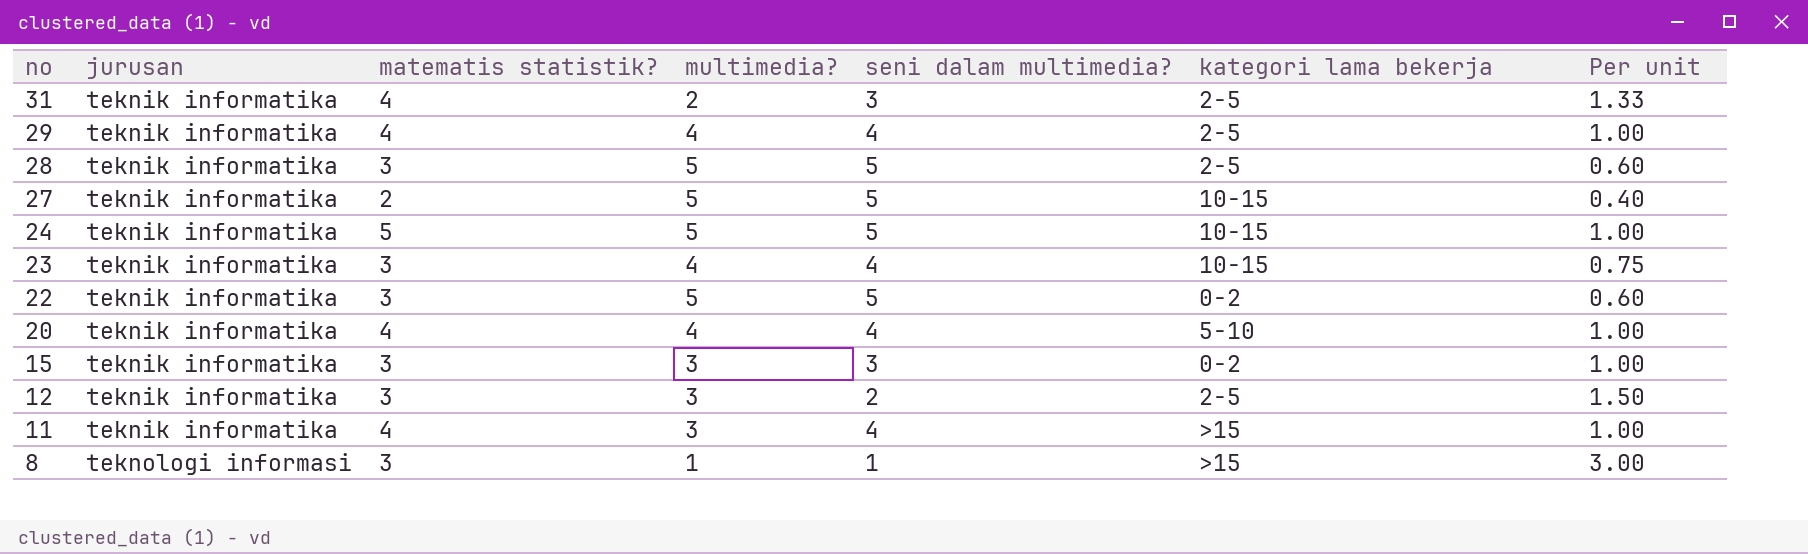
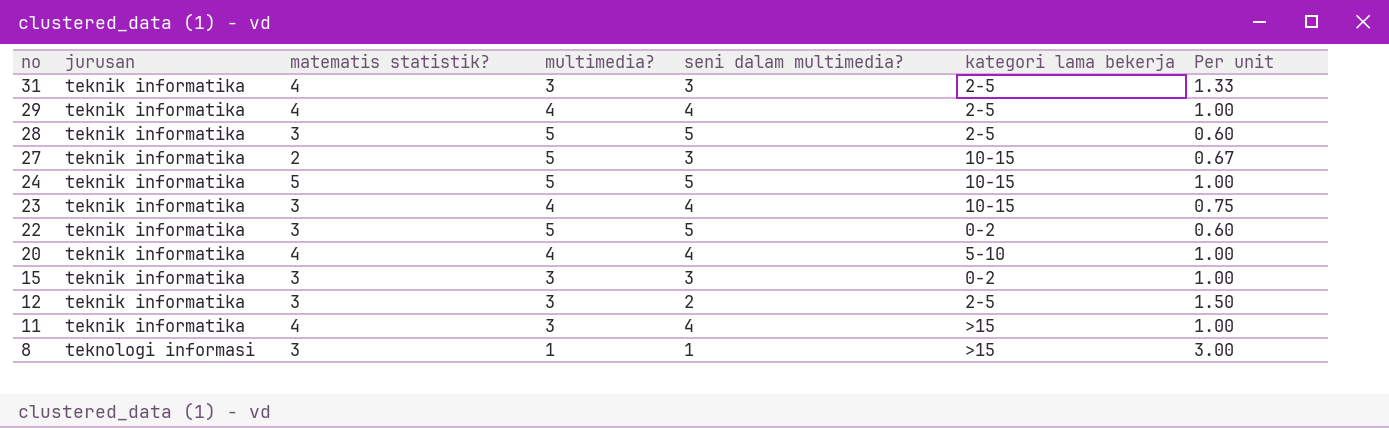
31 | multimedia?: 2 -> 3
27 | seni dalam multimedia?: 5 -> 3
27 | Per unit: 0.40 -> 0.67

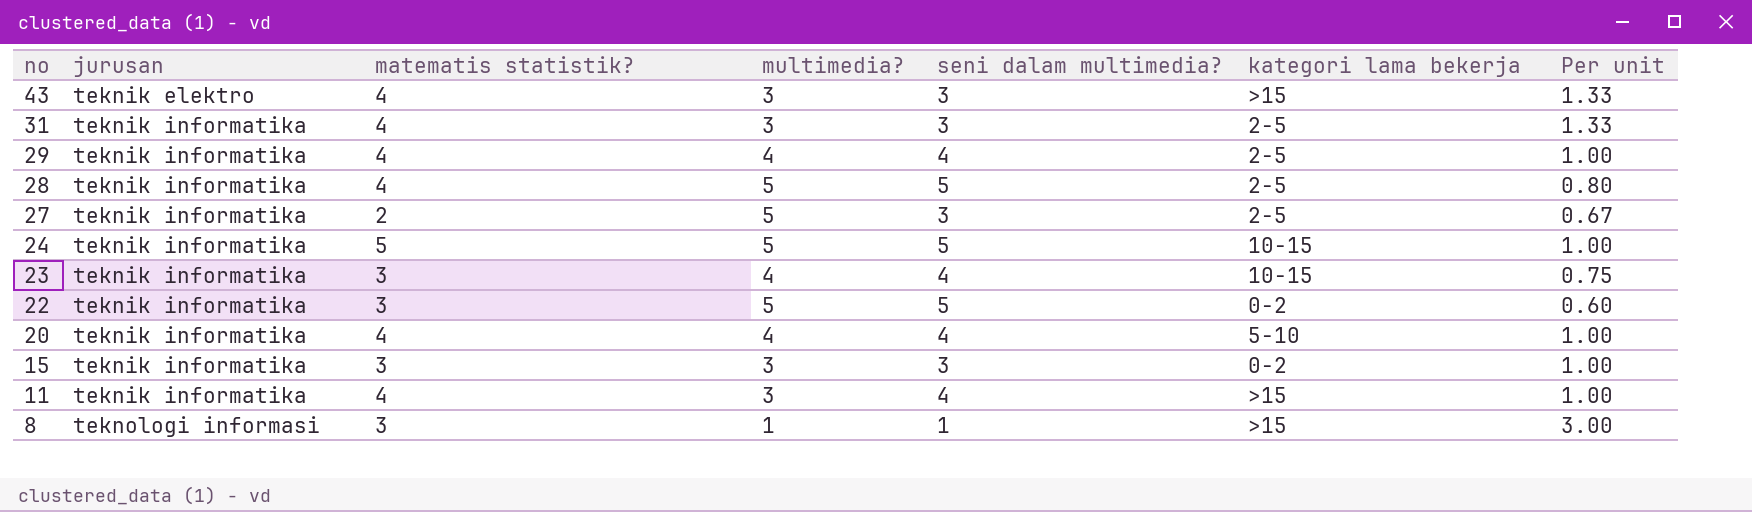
row 12: teknik informatika | 3 | 3 | 2 | 2-5 | 1.50 -> none
row 43: none -> teknik elektro | 4 | 3 | 3 | >15 | 1.33
28 | matematis statistik?: 3 -> 4
28 | Per unit: 0.60 -> 0.80
27 | kategori lama bekerja: 10-15 -> 2-5

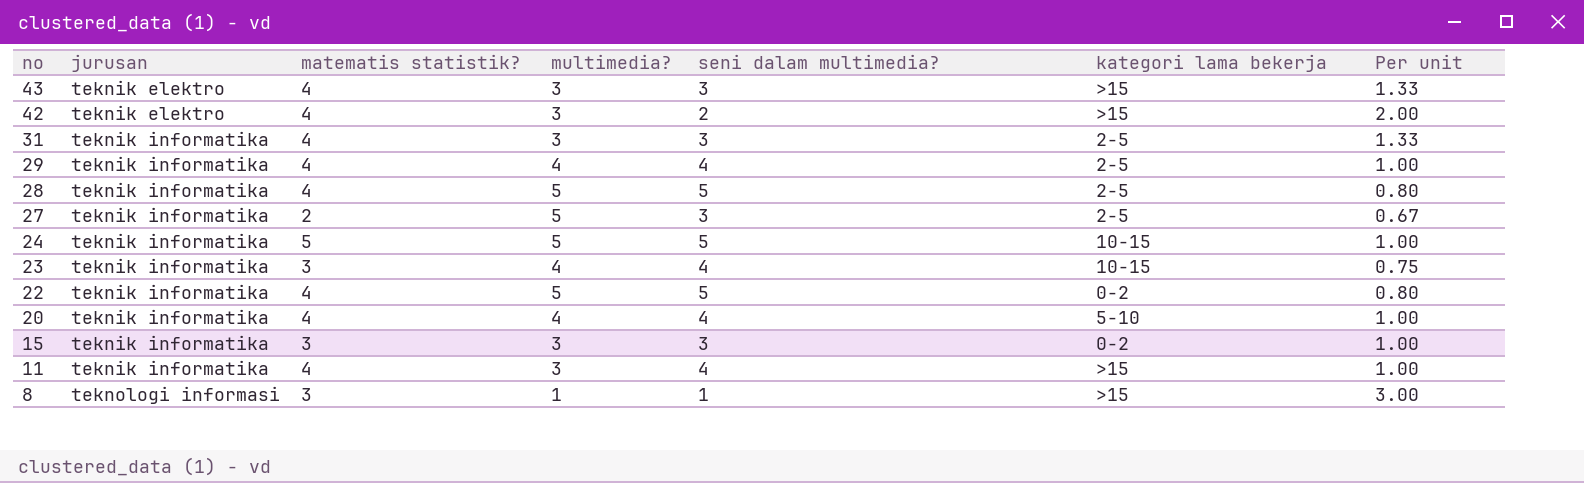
row 42: none -> teknik elektro | 4 | 3 | 2 | >15 | 2.00
22 | matematis statistik?: 3 -> 4
22 | Per unit: 0.60 -> 0.80

